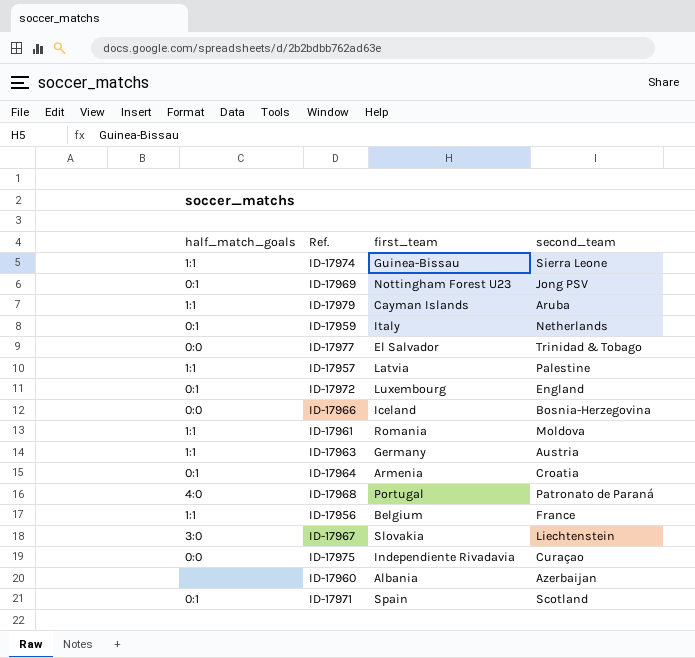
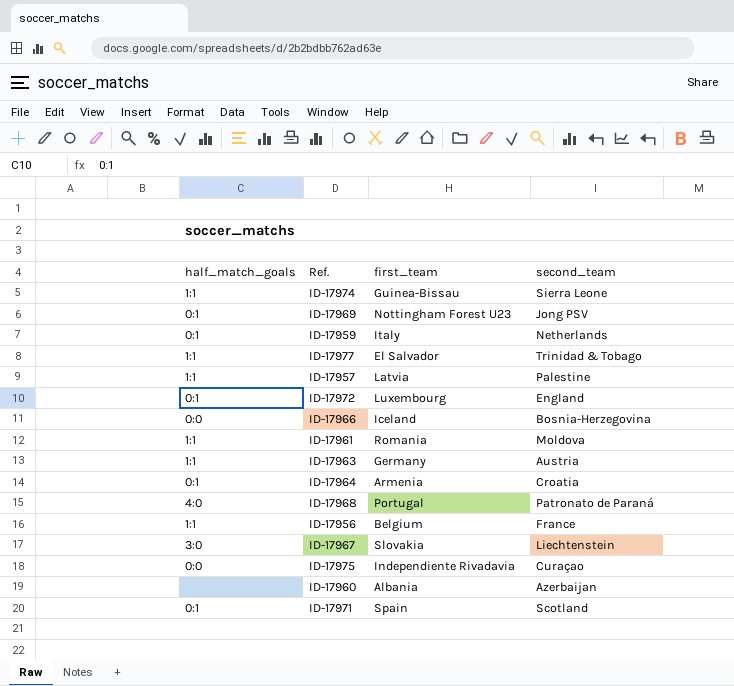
row ID-17979: 1:1 | Cayman Islands | Aruba -> none
ID-17977 | half_match_goals: 0:0 -> 1:1

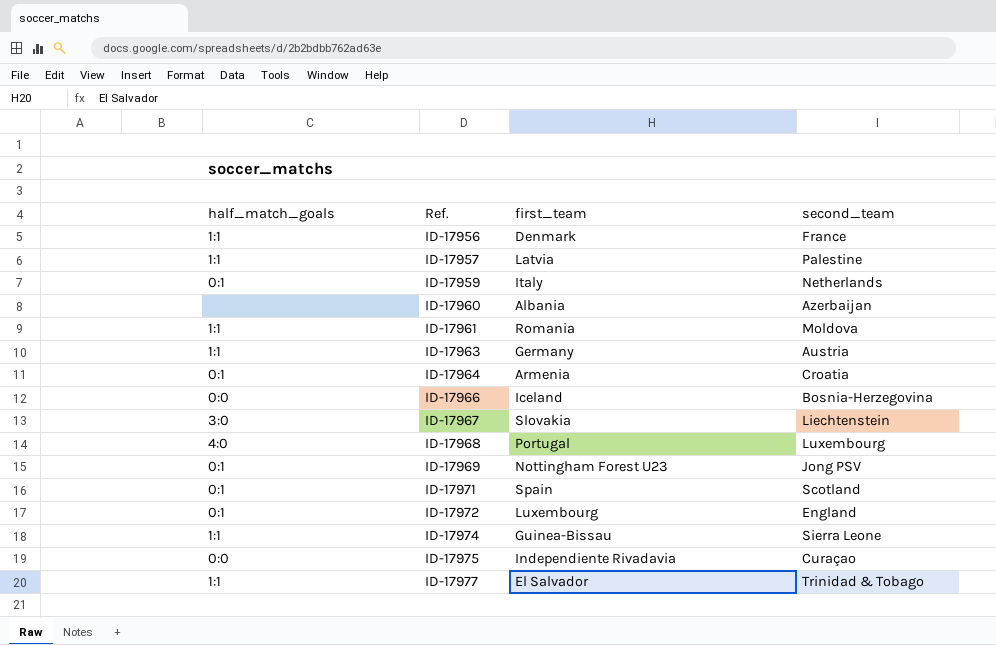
row order: none -> Ref. ascending
ID-17956 | first_team: Belgium -> Denmark
ID-17968 | second_team: Patronato de Paraná -> Luxembourg

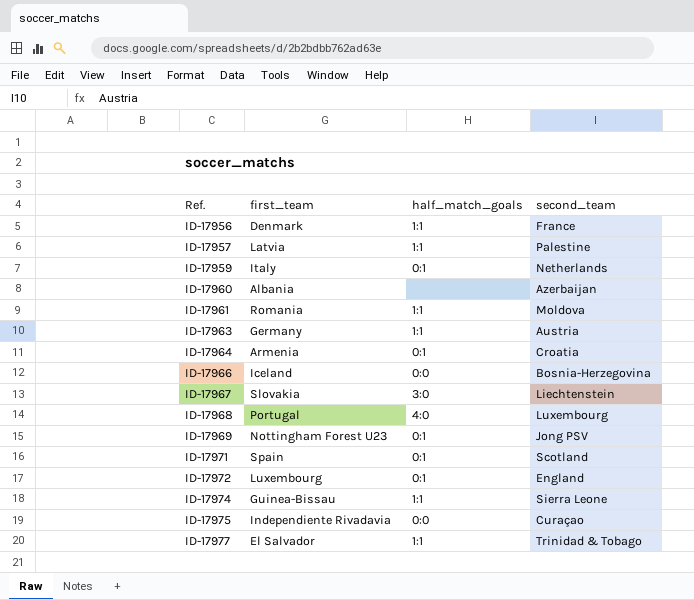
column half_match_goals | position: 1 -> 3

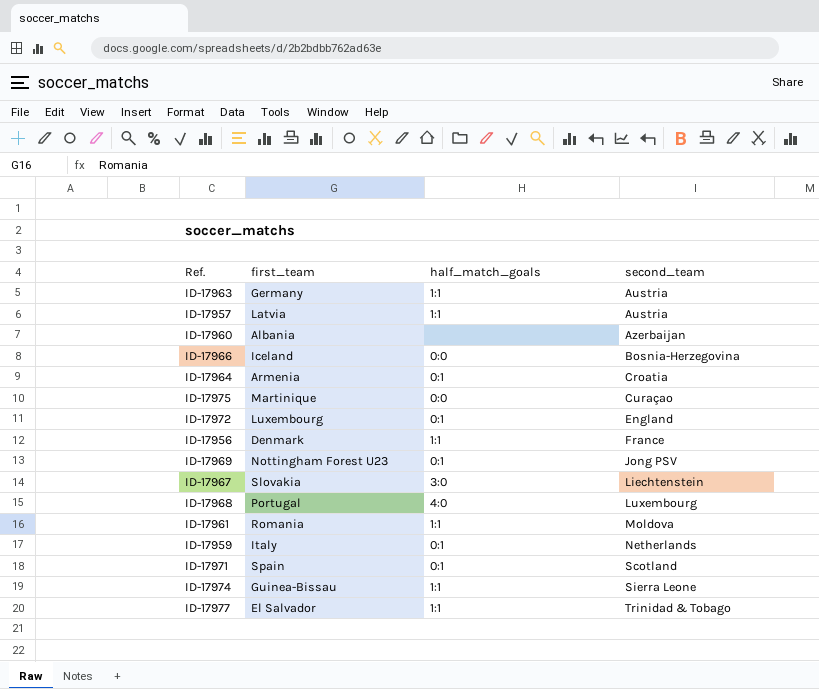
row order: Ref. ascending -> second_team ascending
ID-17957 | second_team: Palestine -> Austria
ID-17975 | first_team: Independiente Rivadavia -> Martinique

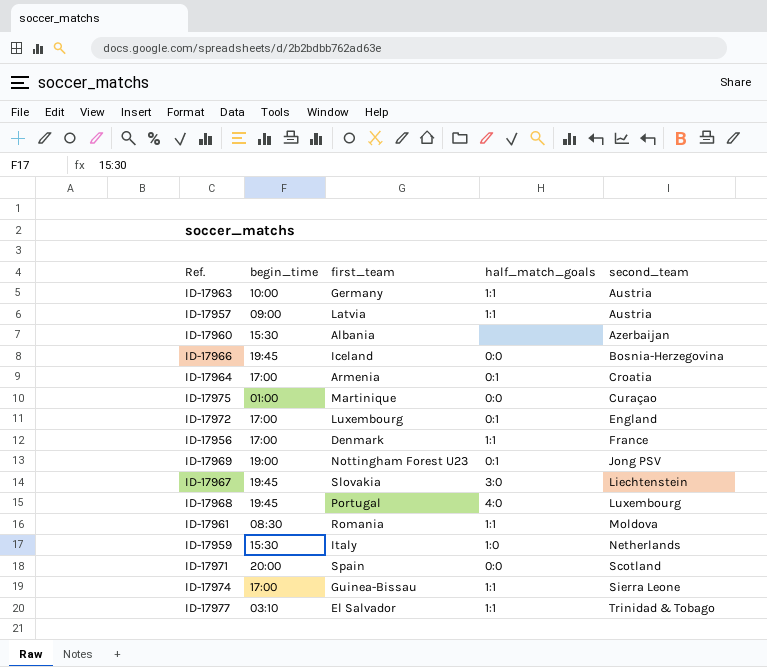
column begin_time | position: none -> 2
ID-17959 | half_match_goals: 0:1 -> 1:0
ID-17971 | half_match_goals: 0:1 -> 0:0

